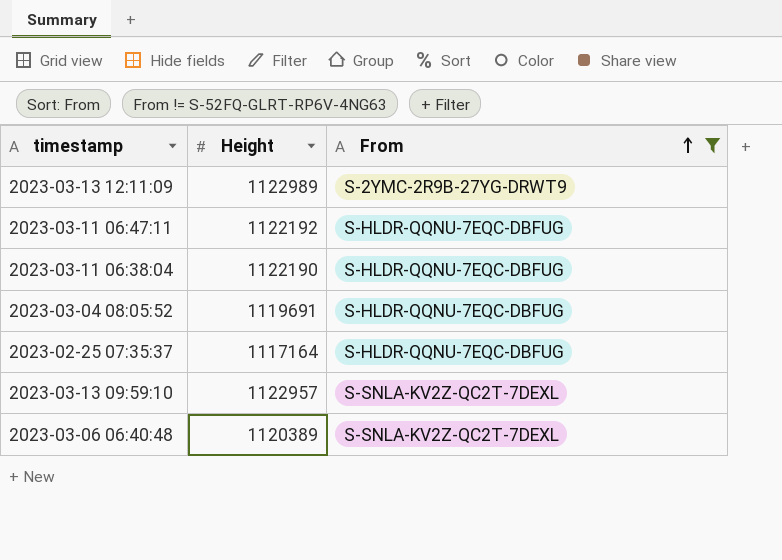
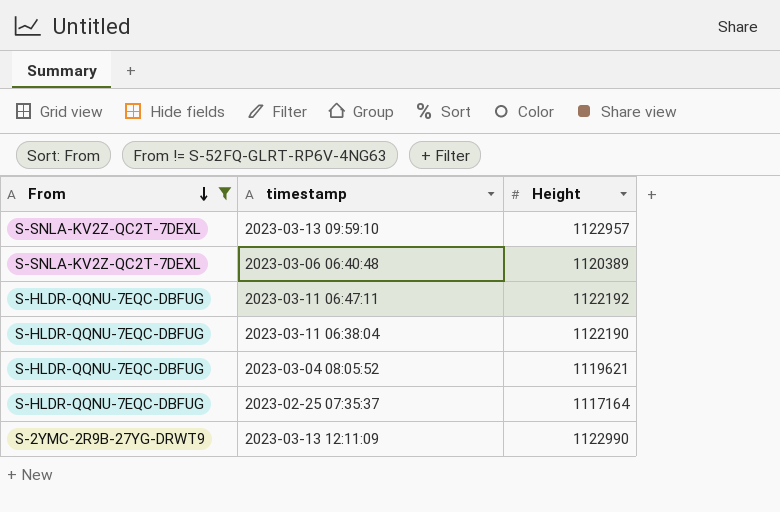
row order: From ascending -> From descending
column From | position: 3 -> 1
2023-03-04 08:05:52 | Height: 1119691 -> 1119621
2023-03-13 12:11:09 | Height: 1122989 -> 1122990

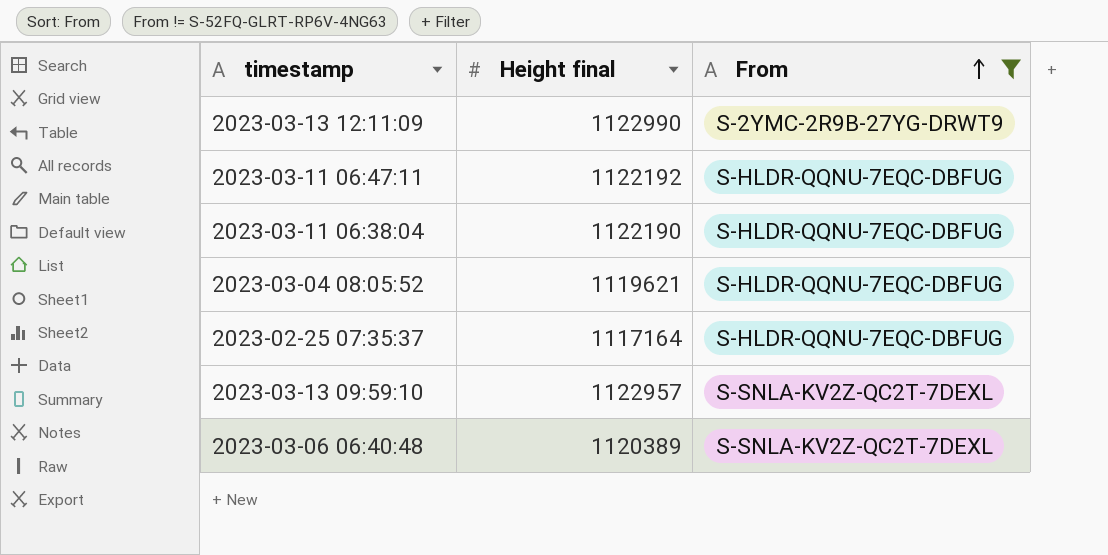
row order: From descending -> From ascending
column name: Height -> Height final
column From | position: 1 -> 3

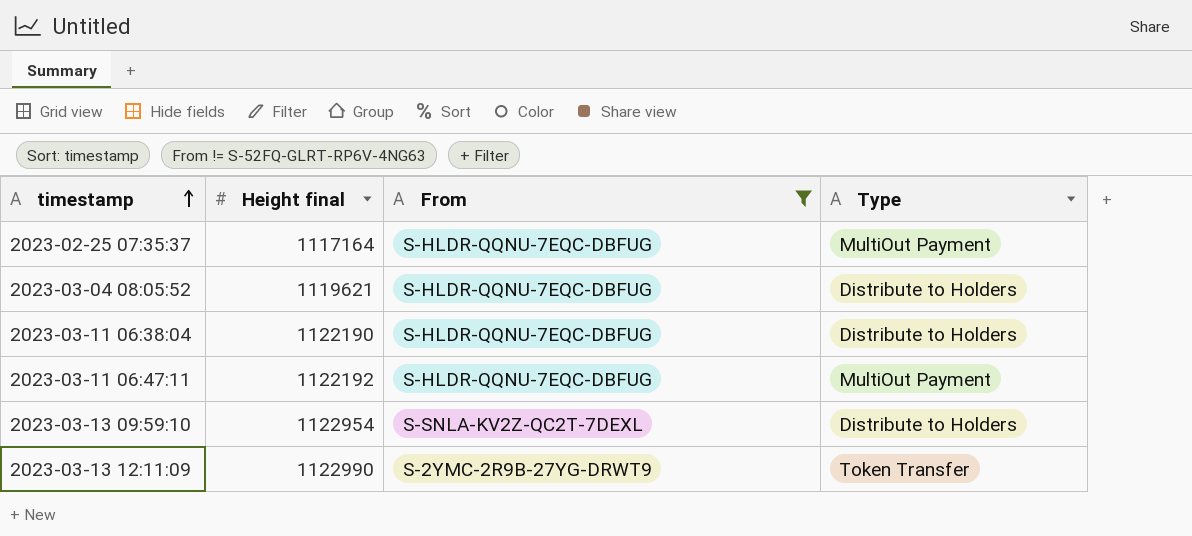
row order: From ascending -> timestamp ascending
column Type | position: none -> 4
row 2023-03-06 06:40:48: 1120389 | S-SNLA-KV2Z-QC2T-7DEXL -> none
2023-03-13 09:59:10 | Height final: 1122957 -> 1122954

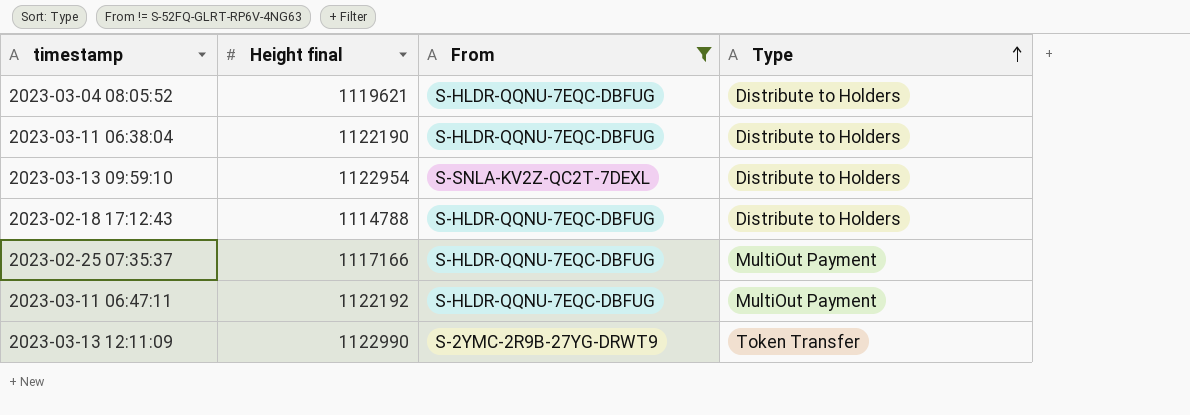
row order: timestamp ascending -> Type ascending
row 2023-02-18 17:12:43: none -> 1114788 | S-HLDR-QQNU-7EQC-DBFUG | Distribute to Holders
2023-02-25 07:35:37 | Height final: 1117164 -> 1117166

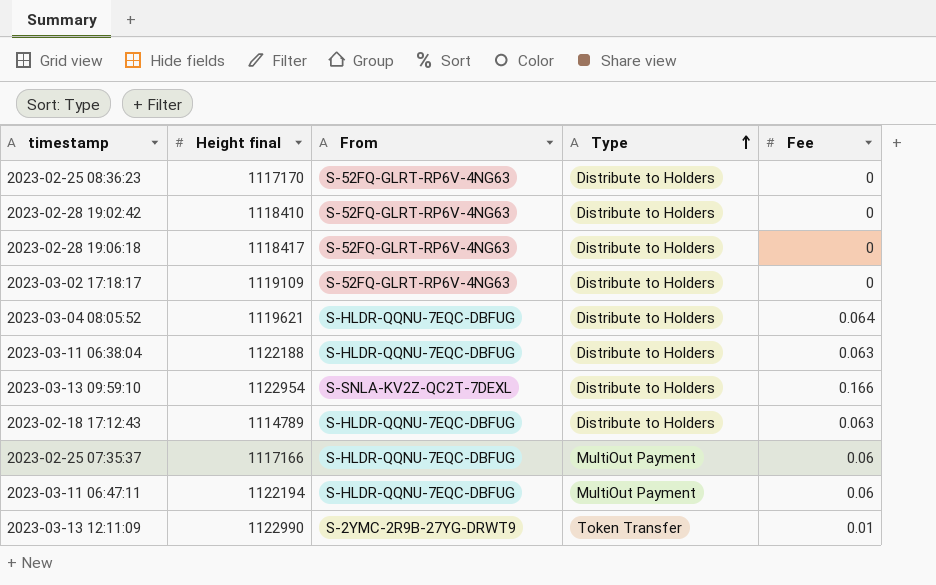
filter: From != S-52FQ-GLRT-RP6V-4NG63 -> none
column Fee | position: none -> 5
2023-03-11 06:38:04 | Height final: 1122190 -> 1122188
2023-02-18 17:12:43 | Height final: 1114788 -> 1114789
2023-03-11 06:47:11 | Height final: 1122192 -> 1122194

